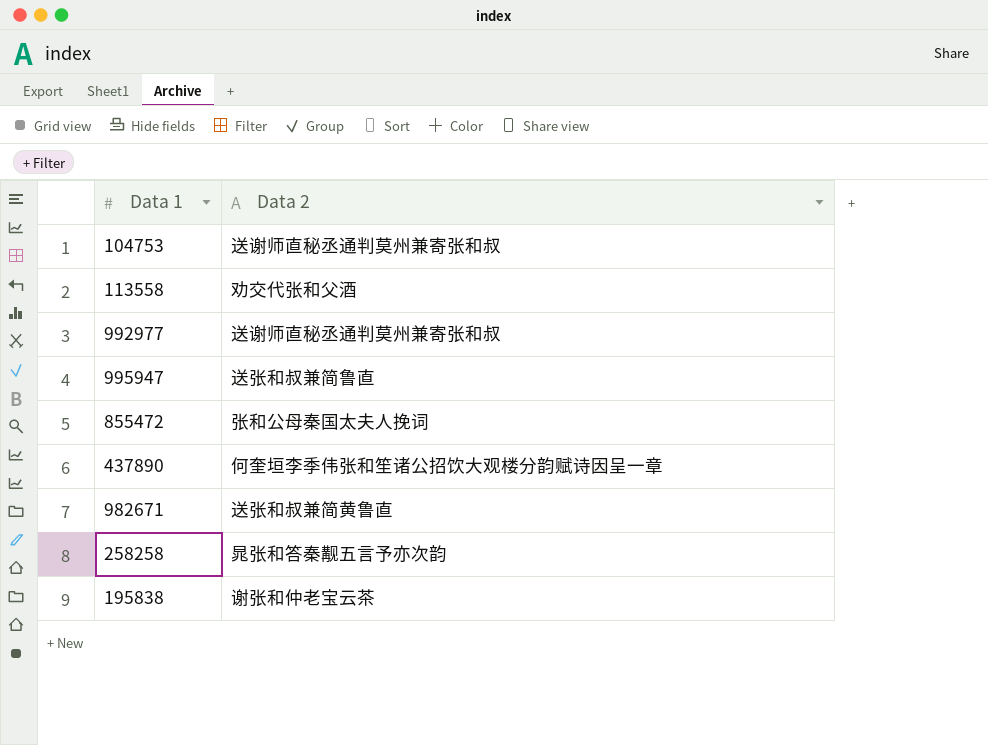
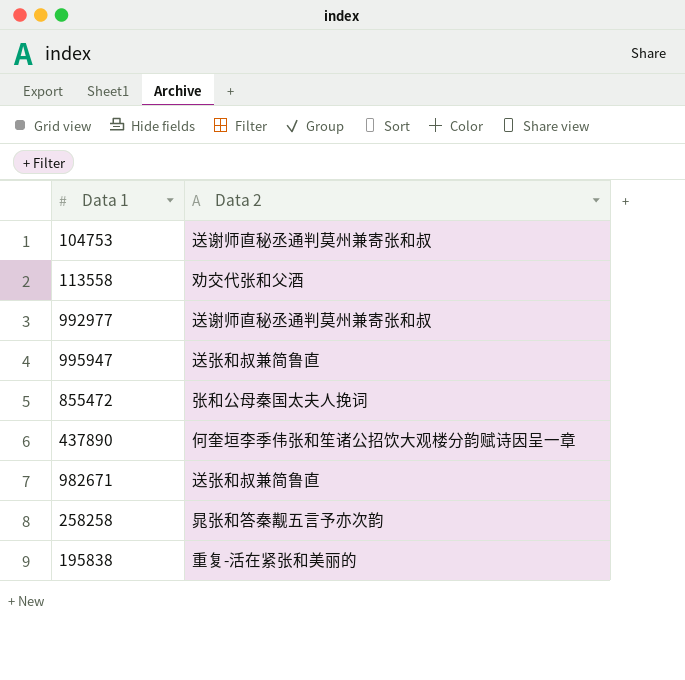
982671 | Data 2: 送张和叔兼简黄鲁直 -> 送张和叔兼简鲁直
195838 | Data 2: 谢张和仲老宝云茶 -> 重复-活在紧张和美丽的

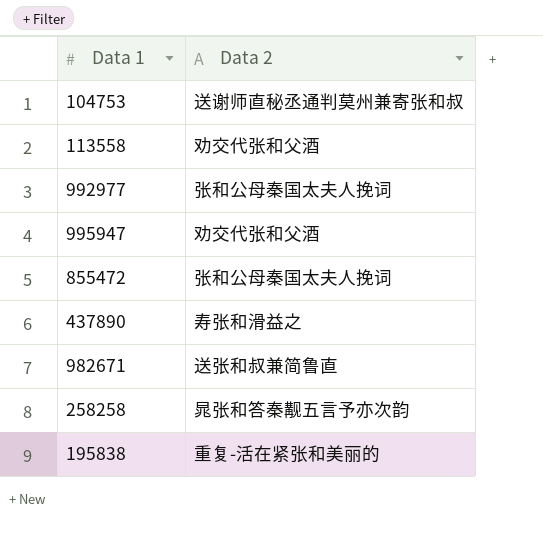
992977 | Data 2: 送谢师直秘丞通判莫州兼寄张和叔 -> 张和公母秦国太夫人挽词
995947 | Data 2: 送张和叔兼简鲁直 -> 劝交代张和父酒
437890 | Data 2: 何奎垣李季伟张和笙诸公招饮大观楼分韵赋诗因呈一章 -> 寿张和滑益之

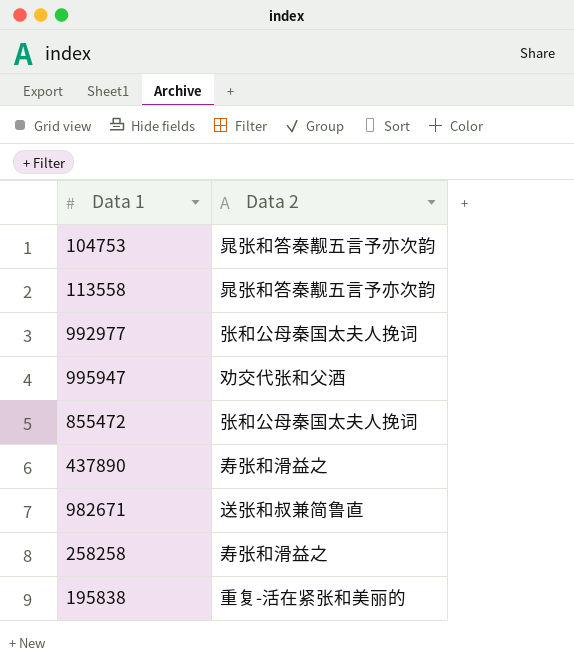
104753 | Data 2: 送谢师直秘丞通判莫州兼寄张和叔 -> 晁张和答秦觏五言予亦次韵
113558 | Data 2: 劝交代张和父酒 -> 晁张和答秦觏五言予亦次韵
258258 | Data 2: 晁张和答秦觏五言予亦次韵 -> 寿张和滑益之

